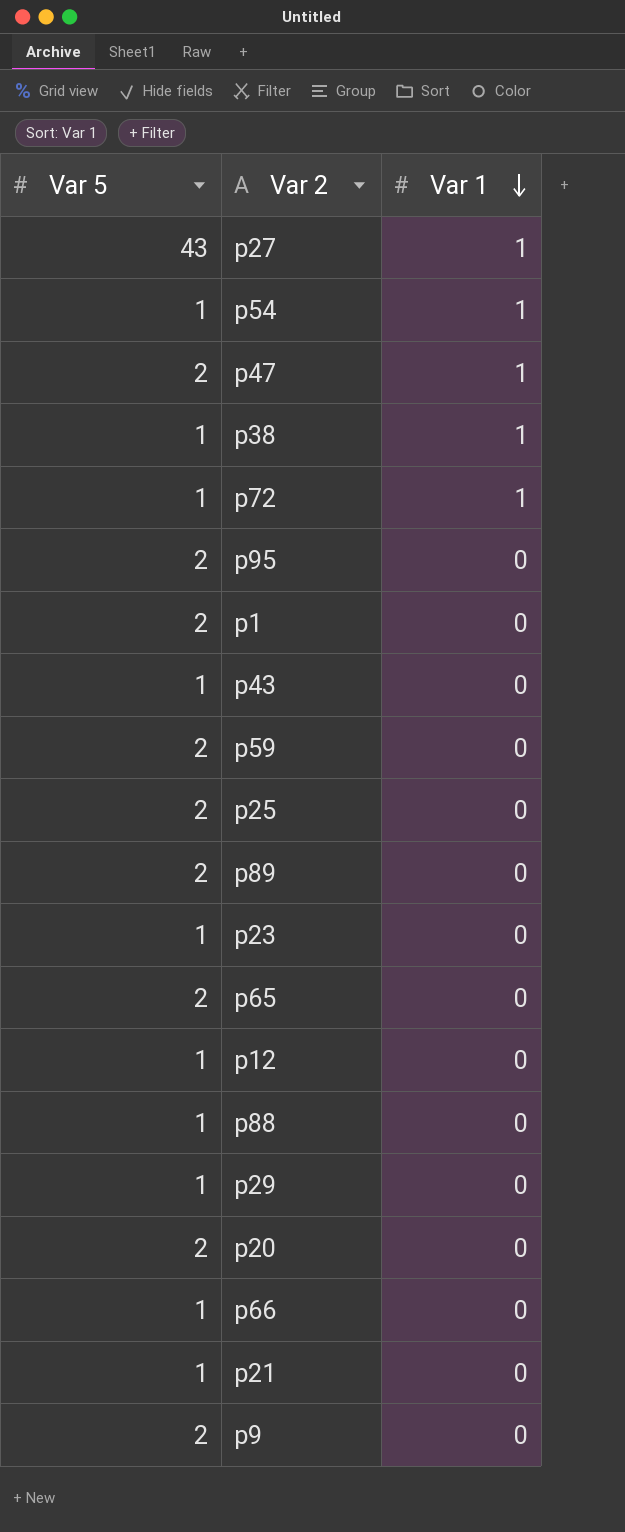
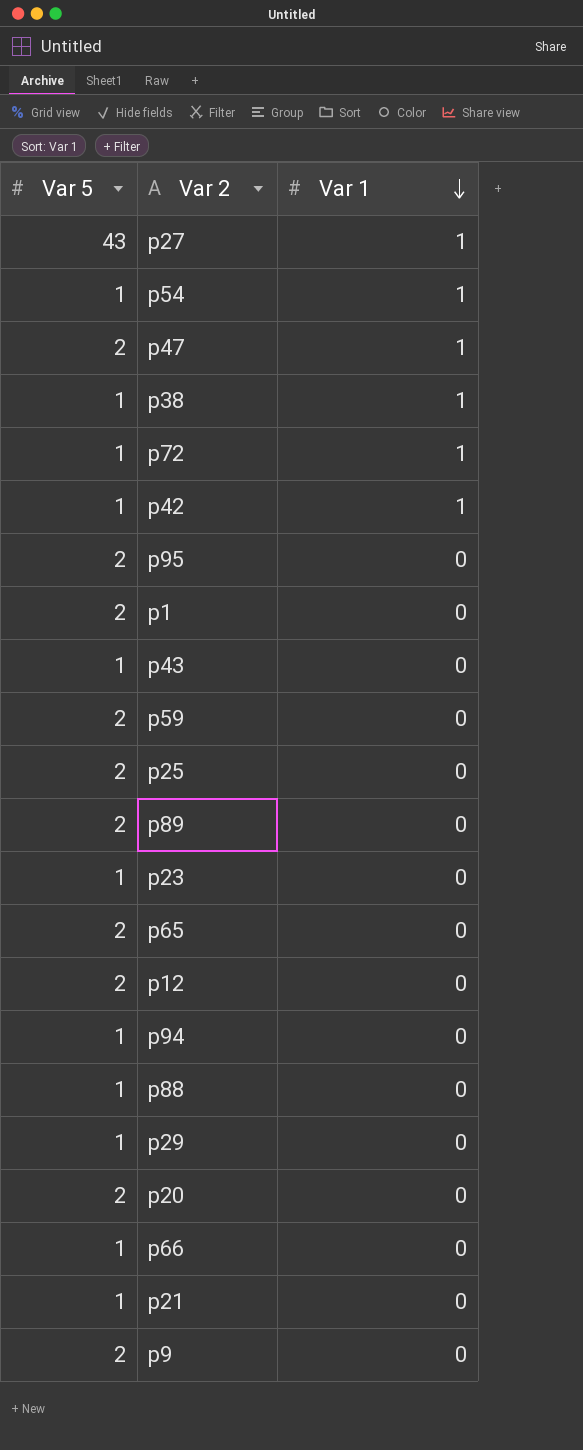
row p42: none -> 1 | 1
p12 | Var 5: 1 -> 2
row p94: none -> 1 | 0

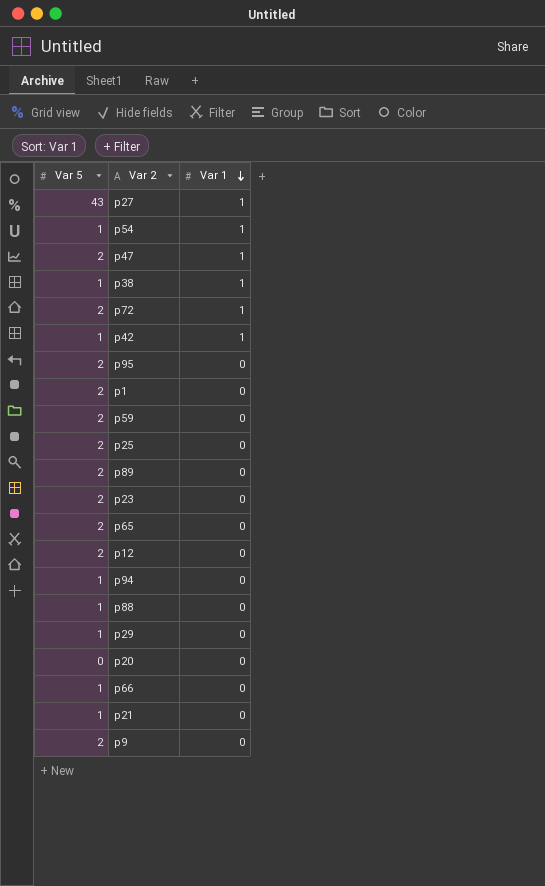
row p43: 1 | 0 -> none
p72 | Var 5: 1 -> 2
p23 | Var 5: 1 -> 2
p20 | Var 5: 2 -> 0

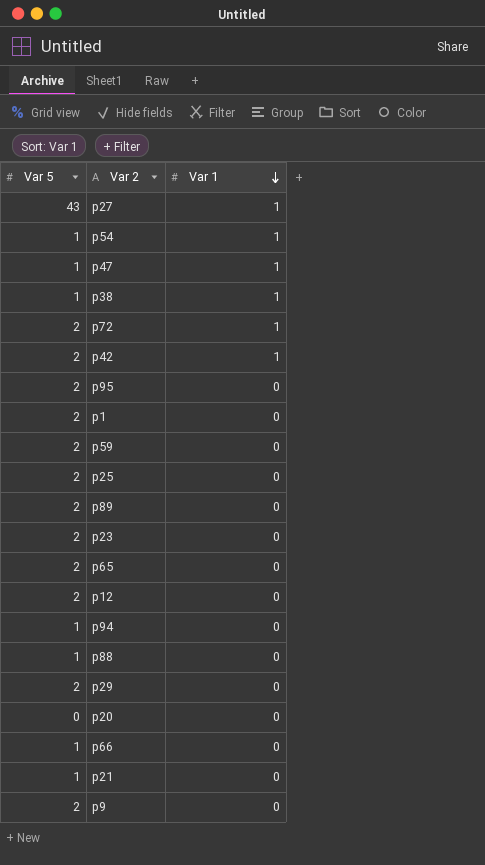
p47 | Var 5: 2 -> 1
p42 | Var 5: 1 -> 2
p29 | Var 5: 1 -> 2

